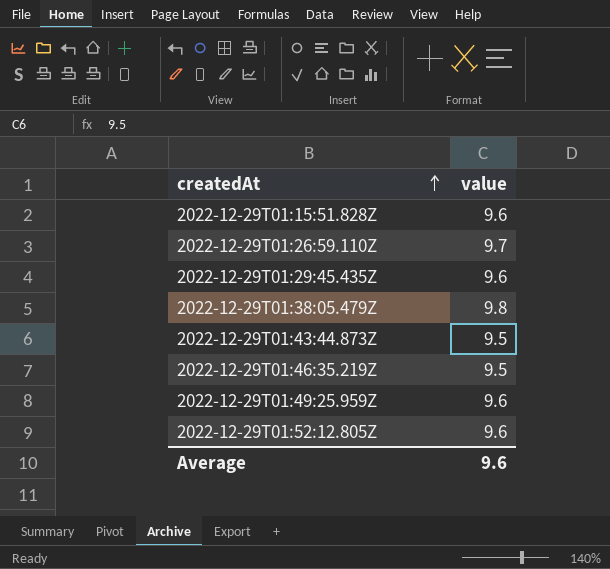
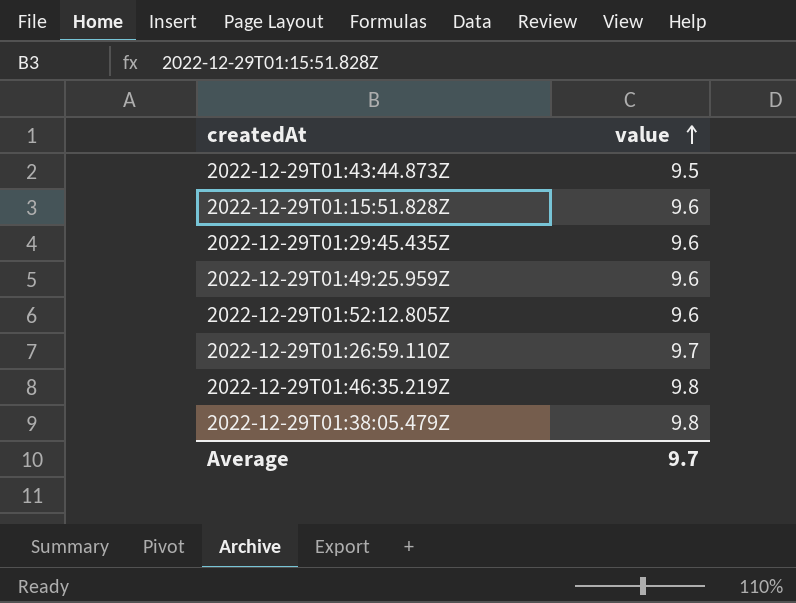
row order: createdAt ascending -> value ascending
2022-12-29T01:46:35.219Z | value: 9.5 -> 9.8
Average | value: 9.6 -> 9.7

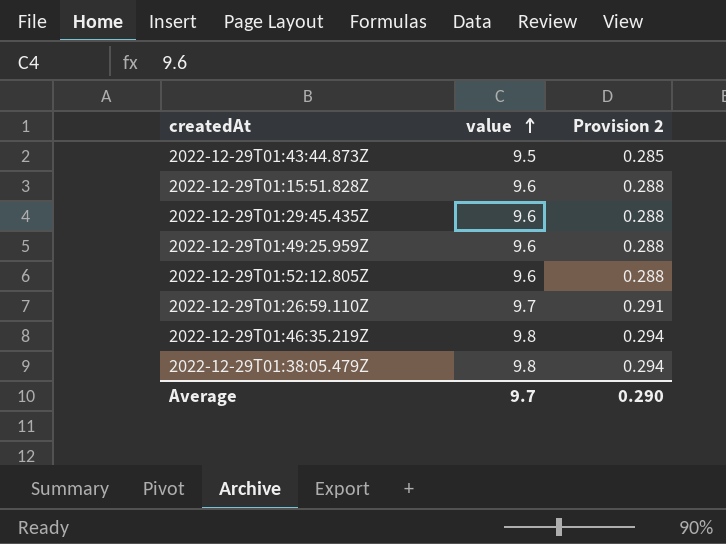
column Provision 2 | formula: none -> [value] * 0.03

